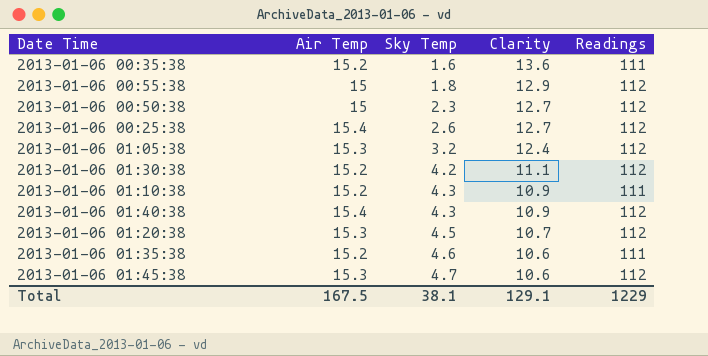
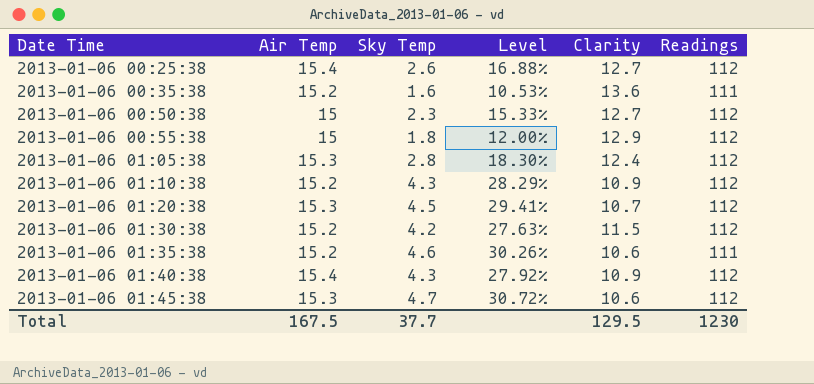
row order: Sky Temp ascending -> Date Time ascending
column Level | formula: none -> [Sky Temp] / [Air Temp]
2013-01-06 01:05:38 | Sky Temp: 3.2 -> 2.8
2013-01-06 01:10:38 | Readings: 111 -> 112
2013-01-06 01:30:38 | Clarity: 11.1 -> 11.5
Total | Sky Temp: 38.1 -> 37.7
Total | Clarity: 129.1 -> 129.5
Total | Readings: 1229 -> 1230

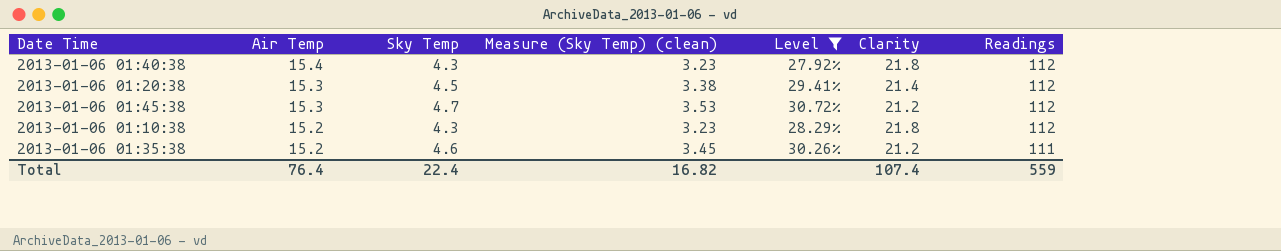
filter: none -> Level >= 27.92%
row order: Date Time ascending -> Air Temp descending
column Measure (Sky Temp) (clean) | formula: none -> [Sky Temp] * 0.75
2013-01-06 01:40:38 | Clarity: 10.9 -> 21.8
2013-01-06 01:20:38 | Clarity: 10.7 -> 21.4
2013-01-06 01:45:38 | Clarity: 10.6 -> 21.2
2013-01-06 01:10:38 | Clarity: 10.9 -> 21.8
2013-01-06 01:35:38 | Clarity: 10.6 -> 21.2
Total | Air Temp: 167.5 -> 76.4
Total | Sky Temp: 37.7 -> 22.4
Total | Clarity: 129.5 -> 107.4
Total | Readings: 1230 -> 559

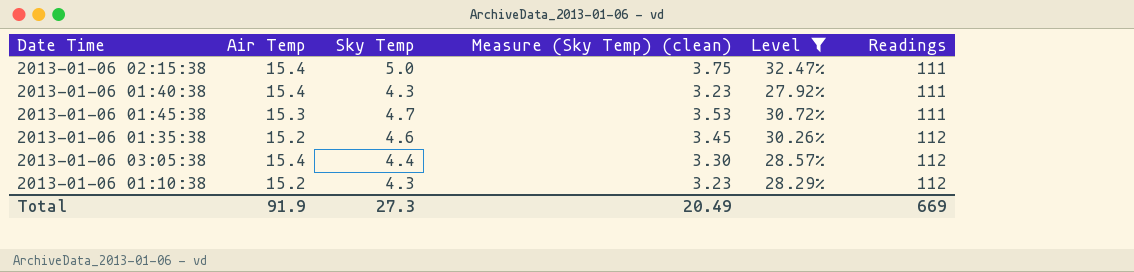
row order: Air Temp descending -> Readings ascending
column Clarity | position: 6 -> none
row 2013-01-06 01:20:38: 15.3 | 4.5 | 3.38 | 29.41% | 21.4 | 112 -> none
row 2013-01-06 02:15:38: none -> 15.4 | 5.0 | 3.75 | 32.47% | 111
2013-01-06 01:40:38 | Readings: 112 -> 111
2013-01-06 01:45:38 | Readings: 112 -> 111
2013-01-06 01:35:38 | Readings: 111 -> 112
row 2013-01-06 03:05:38: none -> 15.4 | 4.4 | 3.30 | 28.57% | 112
Total | Air Temp: 76.4 -> 91.9
Total | Sky Temp: 22.4 -> 27.3
Total | Measure (Sky Temp) (clean): 16.82 -> 20.49
Total | Readings: 559 -> 669

